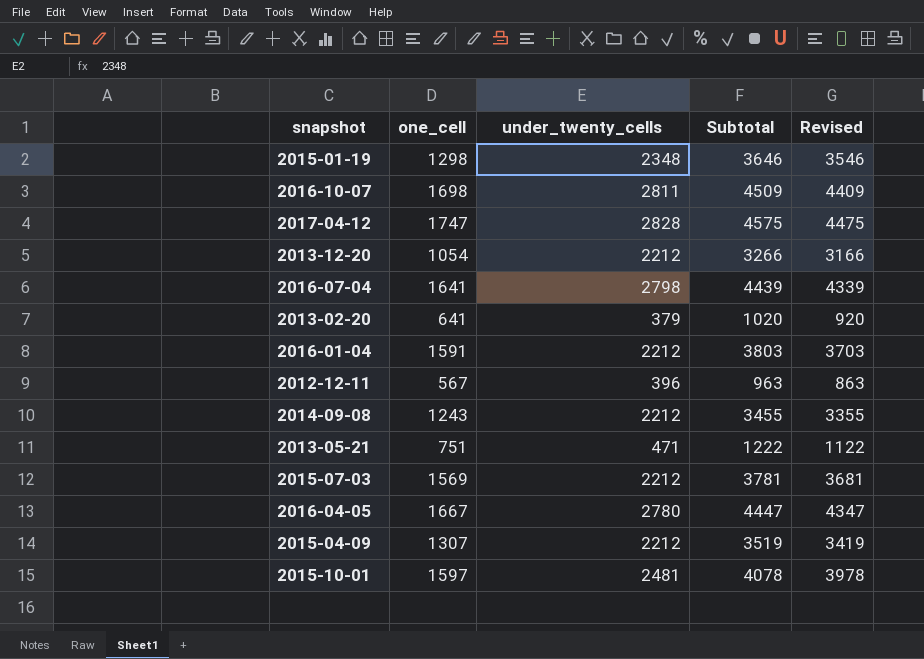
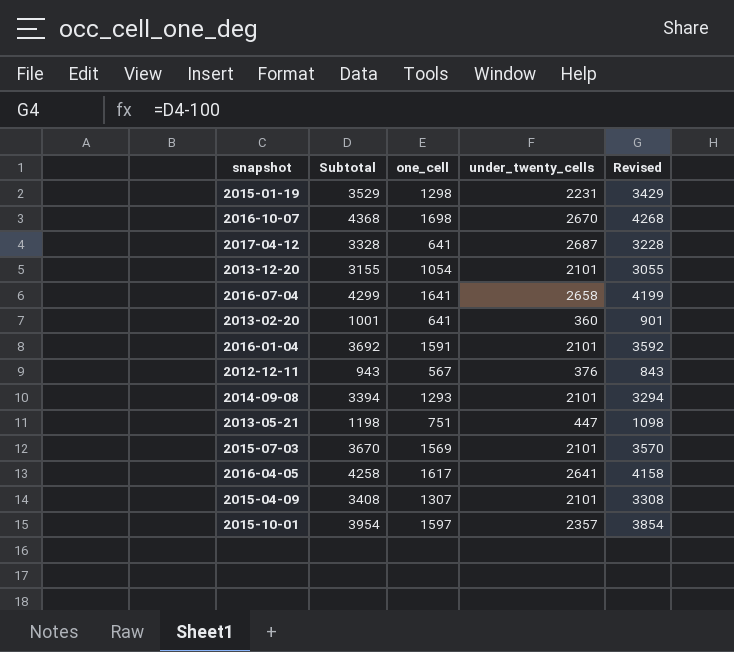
column Subtotal | position: 4 -> 2
2015-01-19 | Subtotal: 3646 -> 3529
2015-01-19 | under_twenty_cells: 2348 -> 2231
2015-01-19 | Revised: 3546 -> 3429
2016-10-07 | Subtotal: 4509 -> 4368
2016-10-07 | under_twenty_cells: 2811 -> 2670
2016-10-07 | Revised: 4409 -> 4268
2017-04-12 | Subtotal: 4575 -> 3328
2017-04-12 | one_cell: 1747 -> 641
2017-04-12 | under_twenty_cells: 2828 -> 2687
2017-04-12 | Revised: 4475 -> 3228
2013-12-20 | Subtotal: 3266 -> 3155
2013-12-20 | under_twenty_cells: 2212 -> 2101
2013-12-20 | Revised: 3166 -> 3055
2016-07-04 | Subtotal: 4439 -> 4299
2016-07-04 | under_twenty_cells: 2798 -> 2658
2016-07-04 | Revised: 4339 -> 4199
2013-02-20 | Subtotal: 1020 -> 1001
2013-02-20 | under_twenty_cells: 379 -> 360
2013-02-20 | Revised: 920 -> 901
2016-01-04 | Subtotal: 3803 -> 3692
2016-01-04 | under_twenty_cells: 2212 -> 2101
2016-01-04 | Revised: 3703 -> 3592
2012-12-11 | Subtotal: 963 -> 943
2012-12-11 | under_twenty_cells: 396 -> 376
2012-12-11 | Revised: 863 -> 843
2014-09-08 | Subtotal: 3455 -> 3394
2014-09-08 | one_cell: 1243 -> 1293
2014-09-08 | under_twenty_cells: 2212 -> 2101
2014-09-08 | Revised: 3355 -> 3294
2013-05-21 | Subtotal: 1222 -> 1198
2013-05-21 | under_twenty_cells: 471 -> 447
2013-05-21 | Revised: 1122 -> 1098
2015-07-03 | Subtotal: 3781 -> 3670
2015-07-03 | under_twenty_cells: 2212 -> 2101
2015-07-03 | Revised: 3681 -> 3570
2016-04-05 | Subtotal: 4447 -> 4258
2016-04-05 | one_cell: 1667 -> 1617
2016-04-05 | under_twenty_cells: 2780 -> 2641
2016-04-05 | Revised: 4347 -> 4158
2015-04-09 | Subtotal: 3519 -> 3408
2015-04-09 | under_twenty_cells: 2212 -> 2101
2015-04-09 | Revised: 3419 -> 3308
2015-10-01 | Subtotal: 4078 -> 3954
2015-10-01 | under_twenty_cells: 2481 -> 2357
2015-10-01 | Revised: 3978 -> 3854

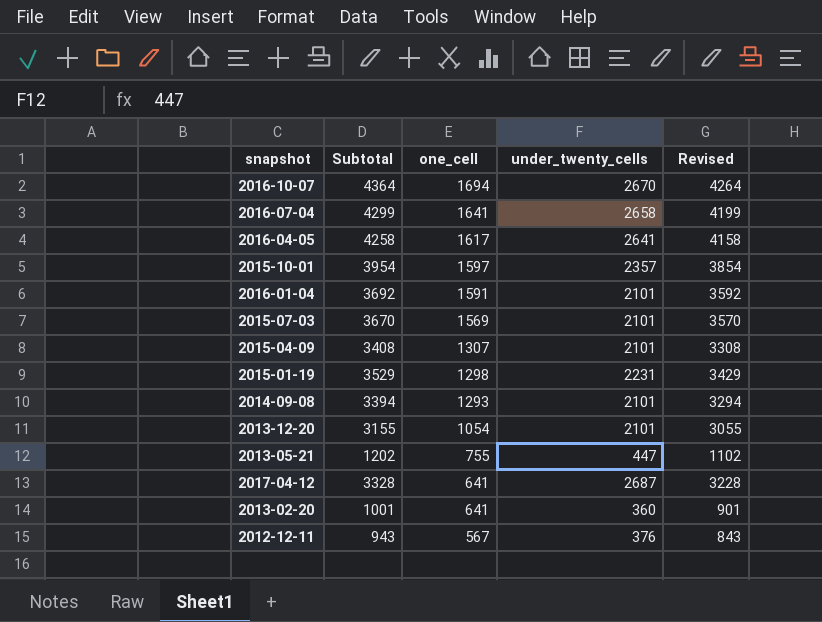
row order: none -> one_cell descending
2016-10-07 | Subtotal: 4368 -> 4364
2016-10-07 | one_cell: 1698 -> 1694
2016-10-07 | Revised: 4268 -> 4264
2013-05-21 | Subtotal: 1198 -> 1202
2013-05-21 | one_cell: 751 -> 755
2013-05-21 | Revised: 1098 -> 1102

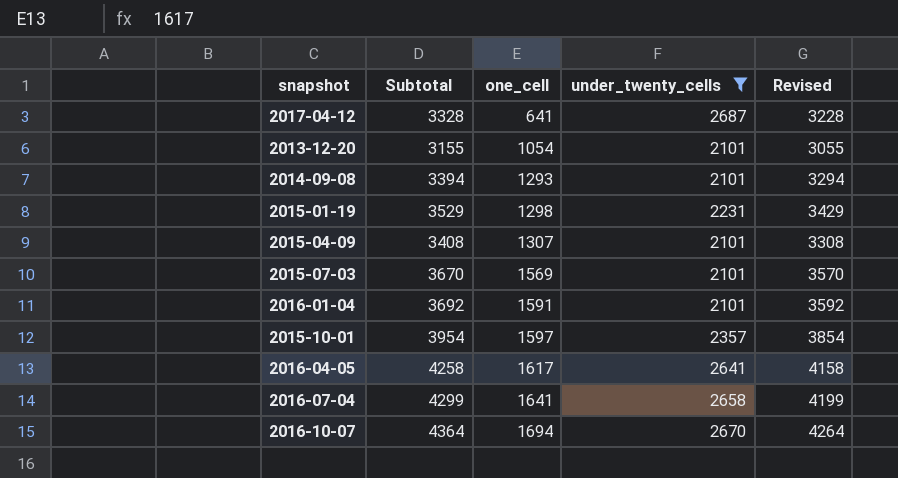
filter: none -> under_twenty_cells >= 2101
row order: one_cell descending -> one_cell ascending

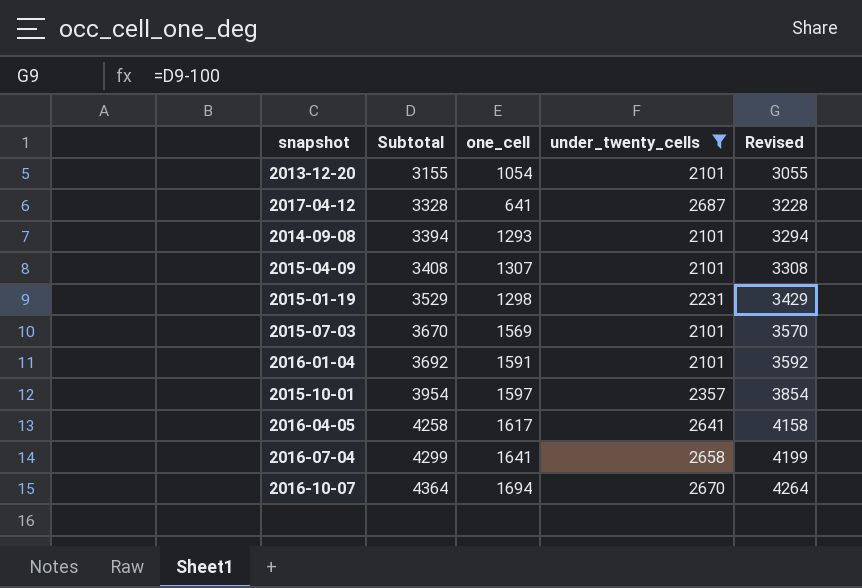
row order: one_cell ascending -> Subtotal ascending

